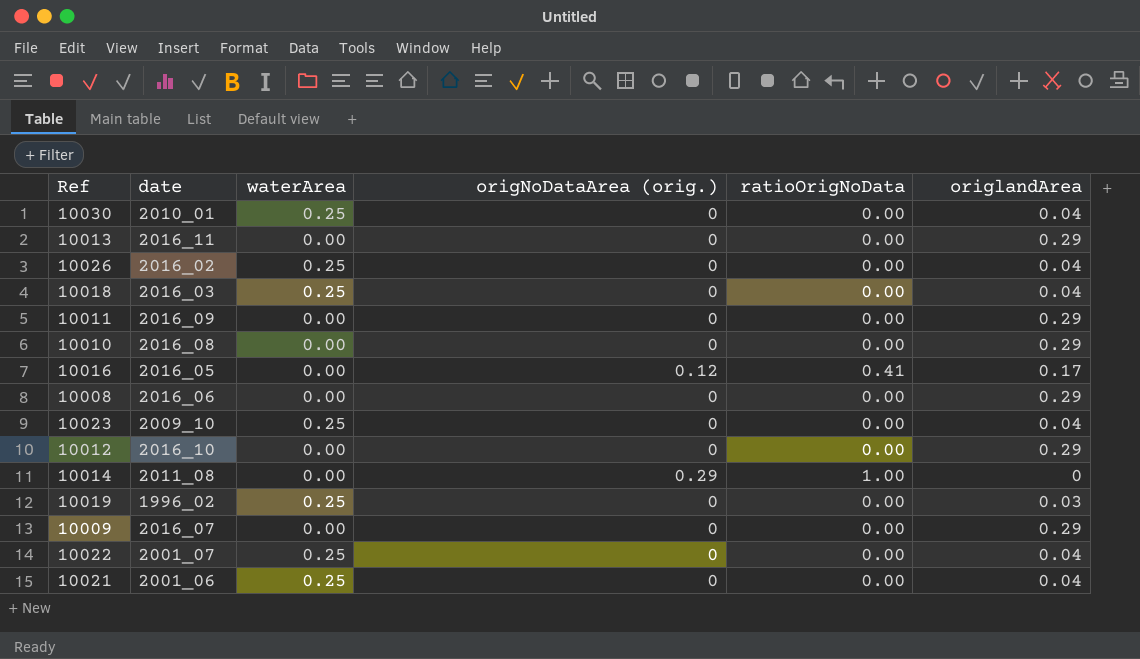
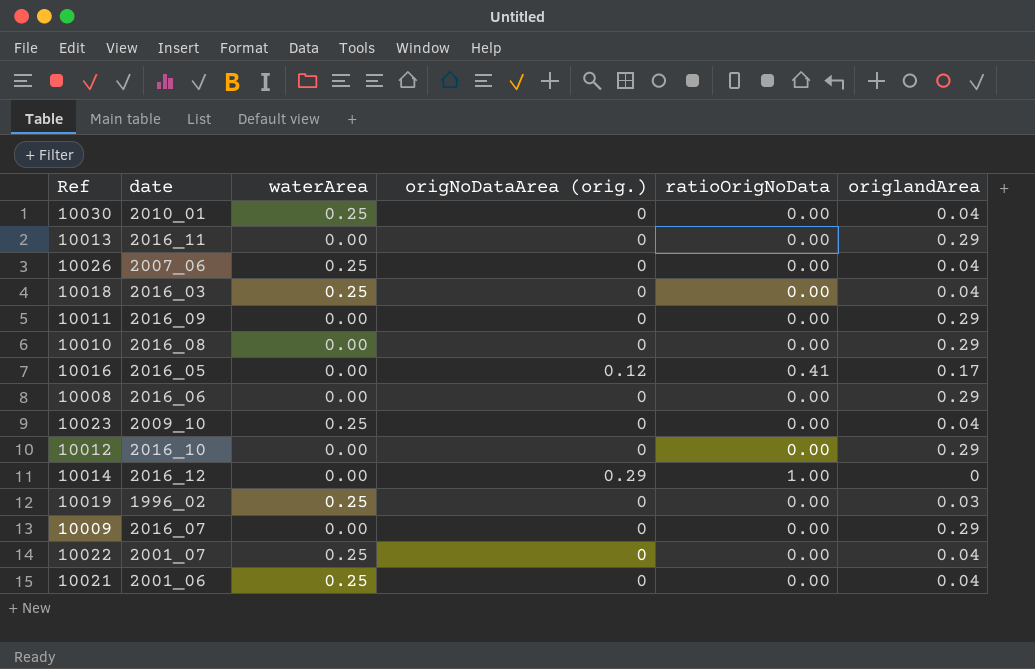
10026 | date: 2016_02 -> 2007_06
10014 | date: 2011_08 -> 2016_12

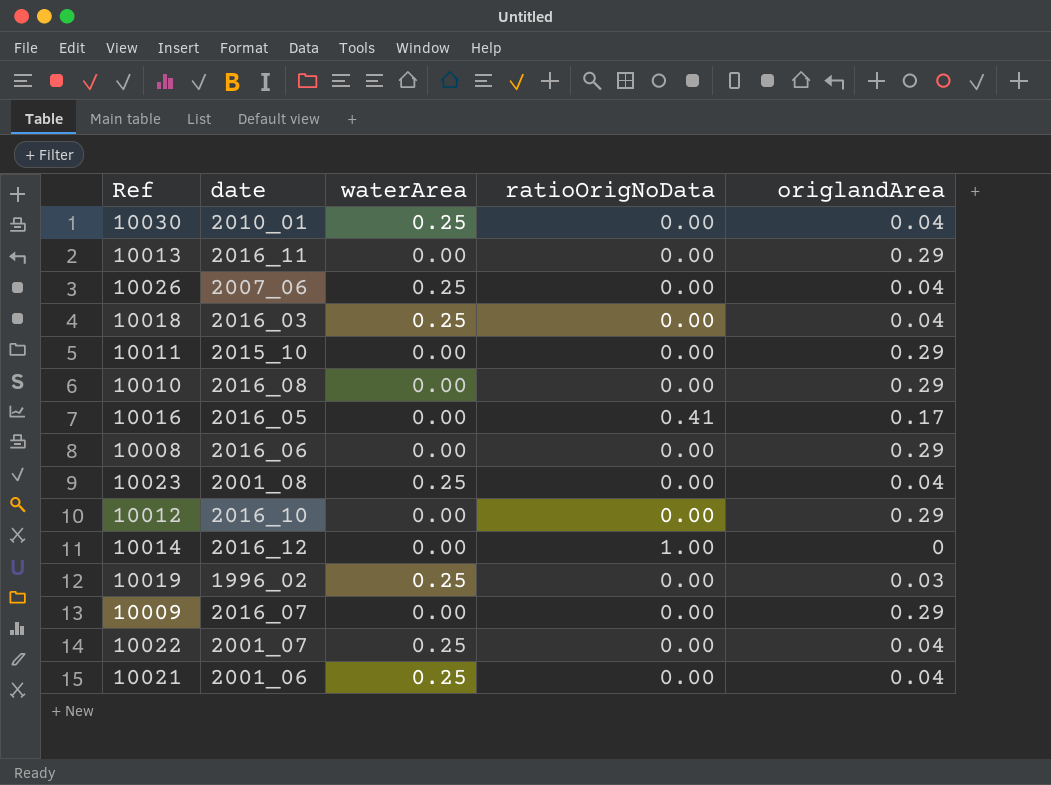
column origNoDataArea (orig.) | position: 4 -> none
10011 | date: 2016_09 -> 2015_10
10023 | date: 2009_10 -> 2001_08

